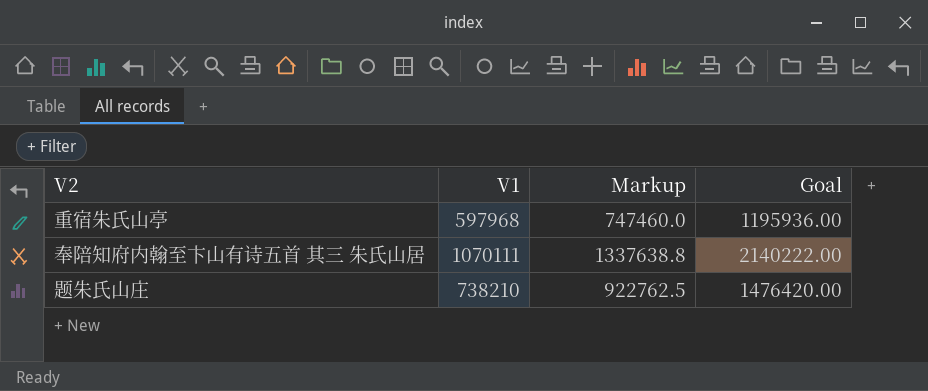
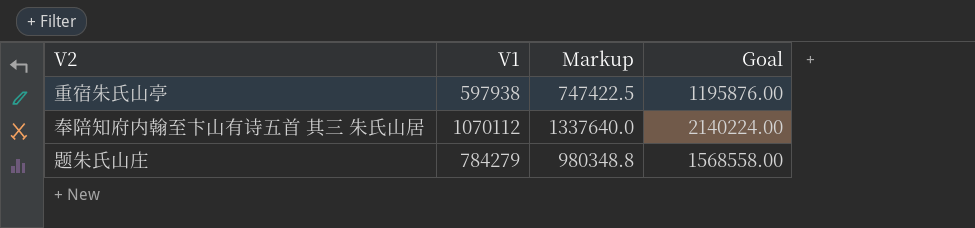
重宿朱氏山亭 | V1: 597968 -> 597938
重宿朱氏山亭 | Markup: 747460.0 -> 747422.5
重宿朱氏山亭 | Goal: 1195936.00 -> 1195876.00
奉陪知府内翰至卞山有诗五首 其三 朱氏山居 | V1: 1070111 -> 1070112
奉陪知府内翰至卞山有诗五首 其三 朱氏山居 | Markup: 1337638.8 -> 1337640.0
奉陪知府内翰至卞山有诗五首 其三 朱氏山居 | Goal: 2140222.00 -> 2140224.00
题朱氏山庄 | V1: 738210 -> 784279
题朱氏山庄 | Markup: 922762.5 -> 980348.8
题朱氏山庄 | Goal: 1476420.00 -> 1568558.00

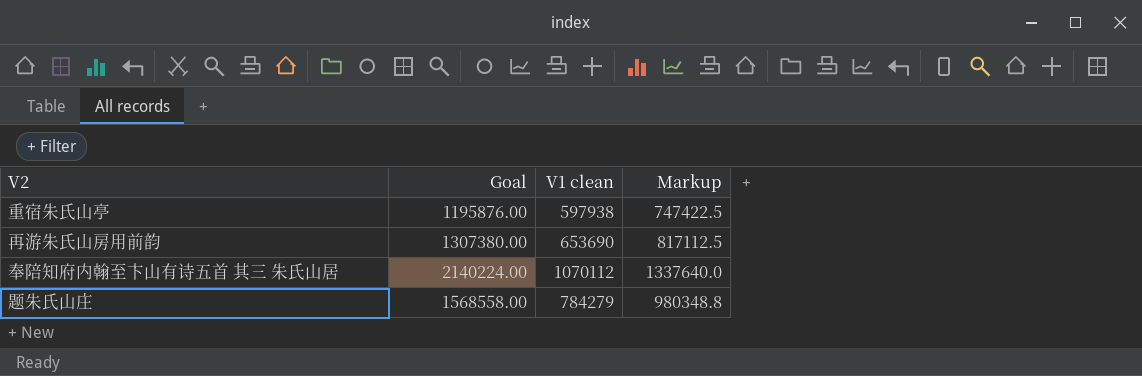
column Goal | position: 4 -> 2
column name: V1 -> V1 clean
row 再游朱氏山房用前韵: none -> 1307380.00 | 653690 | 817112.5

